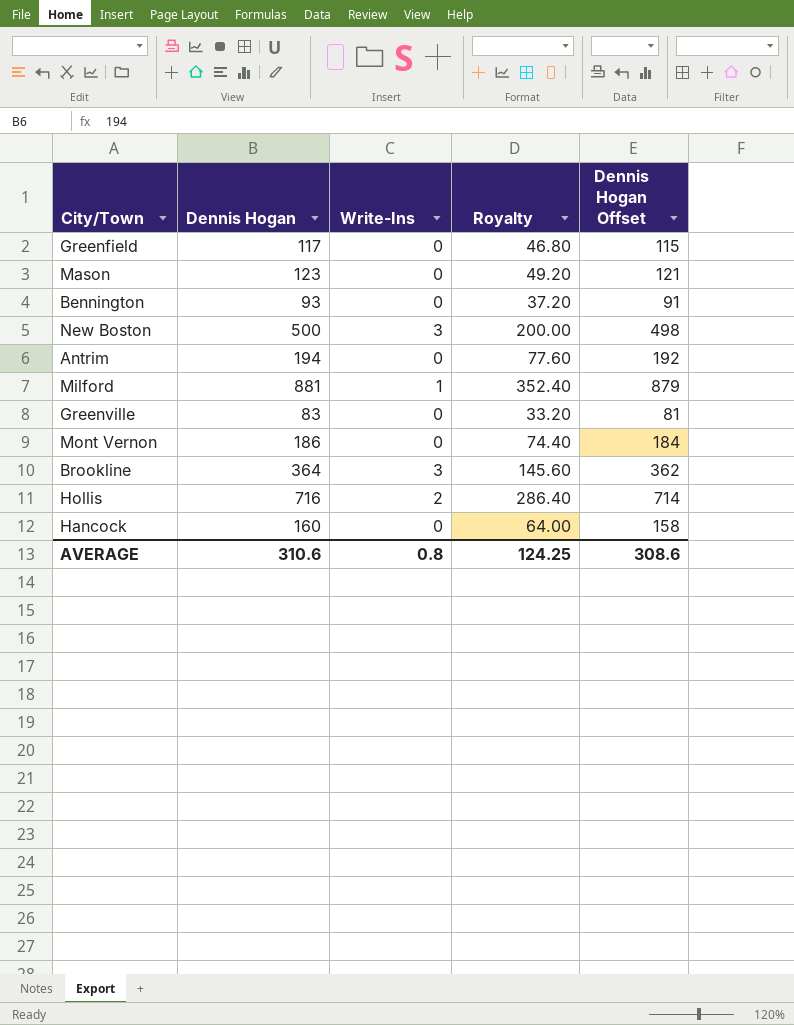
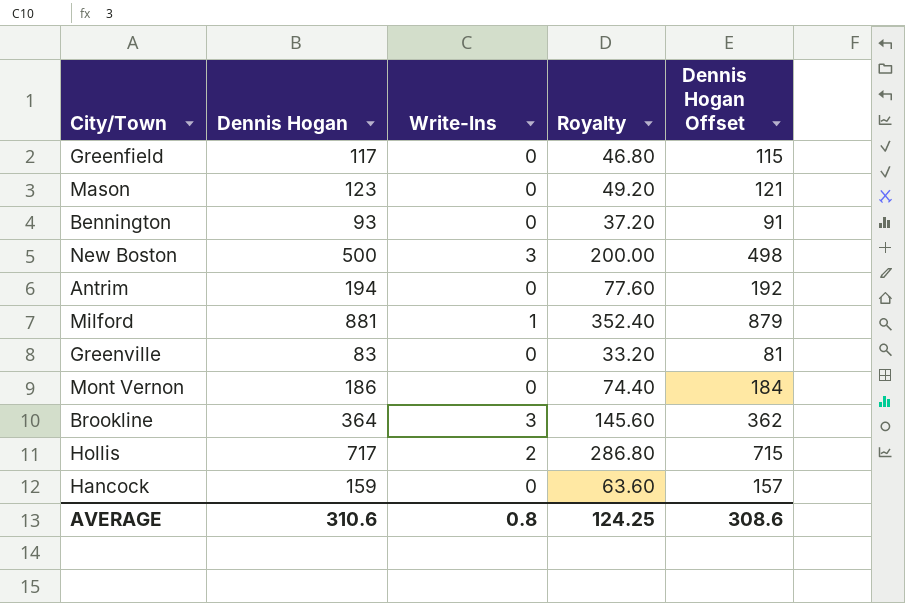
Hollis | Dennis Hogan: 716 -> 717
Hollis | Royalty: 286.40 -> 286.80
Hollis | Dennis Hogan Offset: 714 -> 715
Hancock | Dennis Hogan: 160 -> 159
Hancock | Royalty: 64.00 -> 63.60
Hancock | Dennis Hogan Offset: 158 -> 157

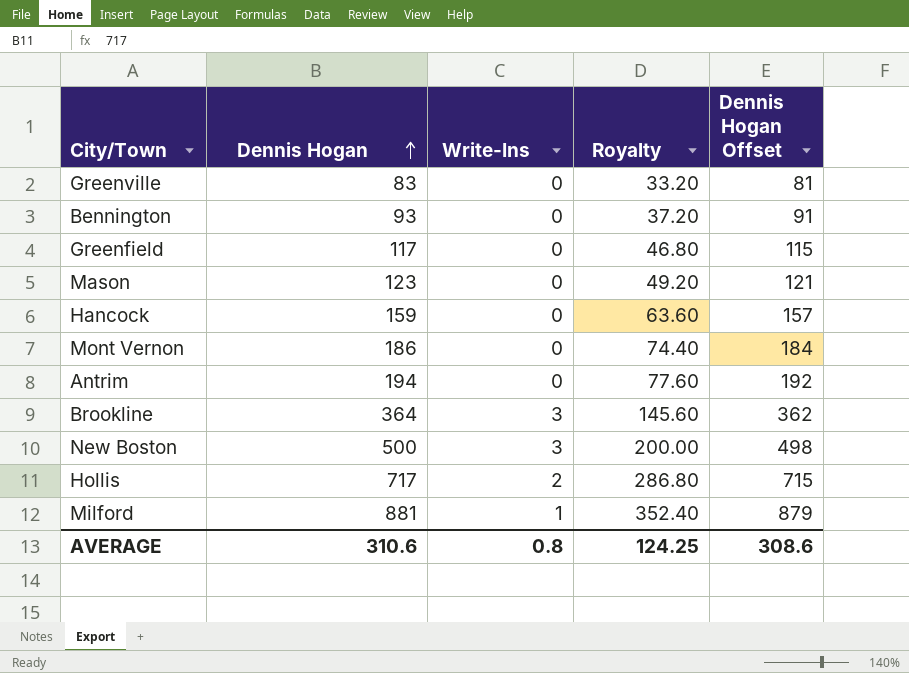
row order: none -> Dennis Hogan ascending

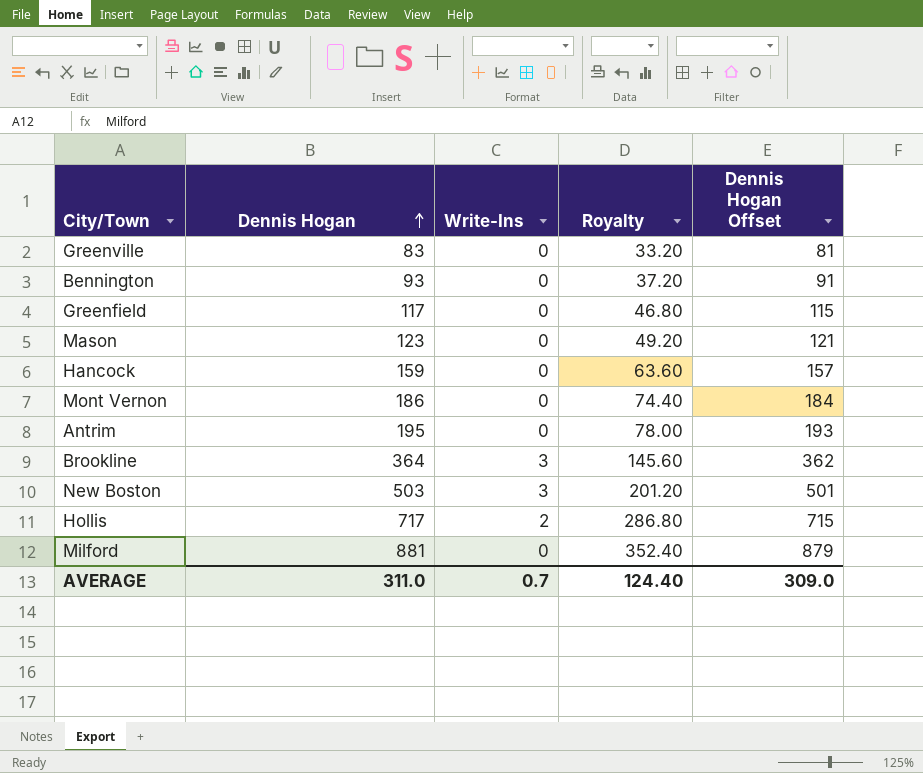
Antrim | Dennis Hogan: 194 -> 195
Antrim | Royalty: 77.60 -> 78.00
Antrim | Dennis Hogan Offset: 192 -> 193
New Boston | Dennis Hogan: 500 -> 503
New Boston | Royalty: 200.00 -> 201.20
New Boston | Dennis Hogan Offset: 498 -> 501
Milford | Write-Ins: 1 -> 0
AVERAGE | Dennis Hogan: 310.6 -> 311.0
AVERAGE | Write-Ins: 0.8 -> 0.7
AVERAGE | Royalty: 124.25 -> 124.40
AVERAGE | Dennis Hogan Offset: 308.6 -> 309.0

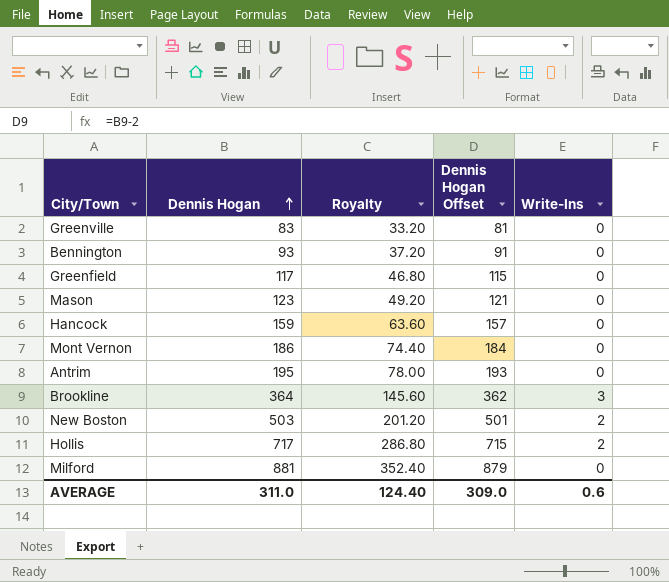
column Write-Ins | position: 3 -> 5
New Boston | Write-Ins: 3 -> 2
AVERAGE | Write-Ins: 0.7 -> 0.6

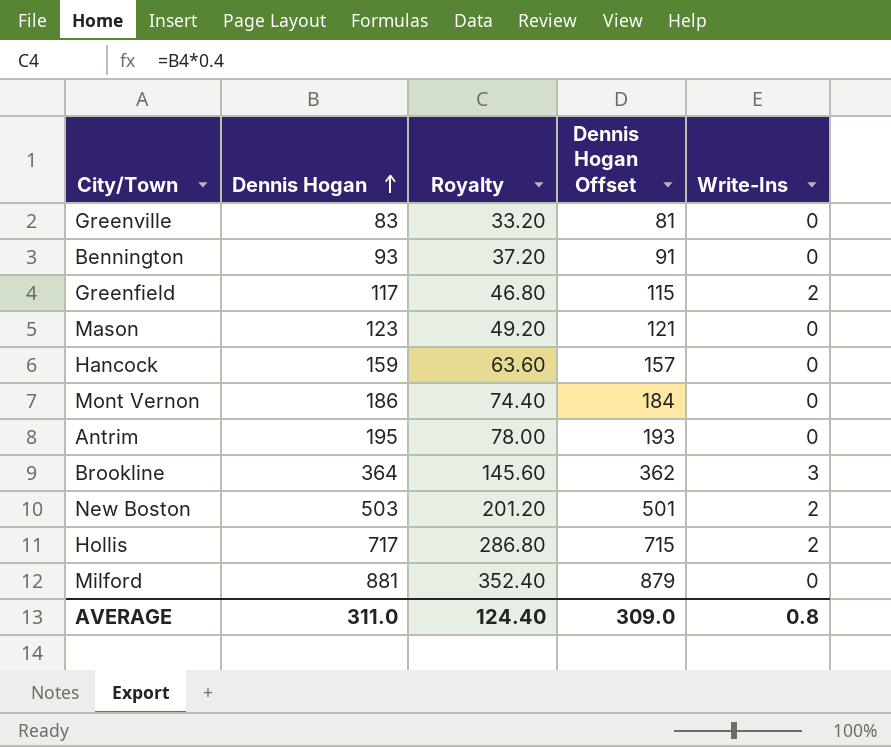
Greenfield | Write-Ins: 0 -> 2
AVERAGE | Write-Ins: 0.6 -> 0.8

